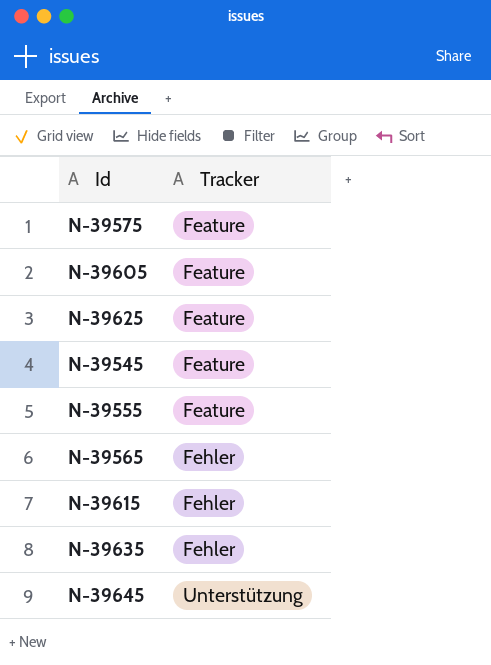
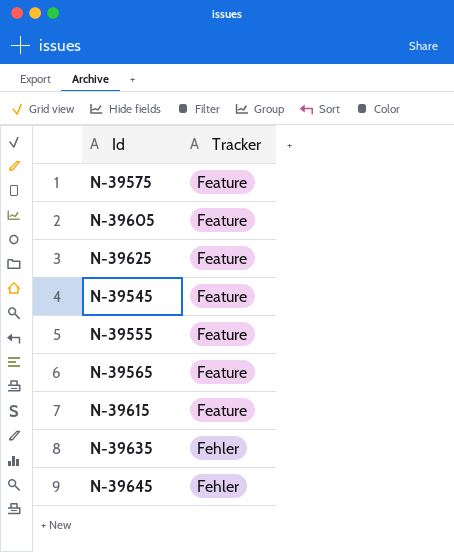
N-39565 | Tracker: Fehler -> Feature
N-39615 | Tracker: Fehler -> Feature
N-39645 | Tracker: Unterstützung -> Fehler

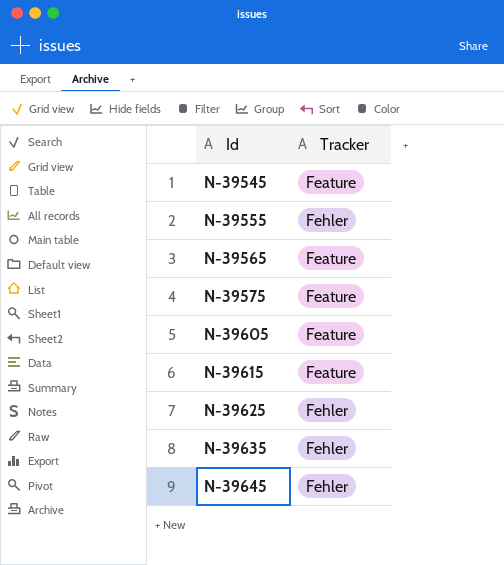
row order: Tracker ascending -> Id ascending
N-39555 | Tracker: Feature -> Fehler
N-39625 | Tracker: Feature -> Fehler

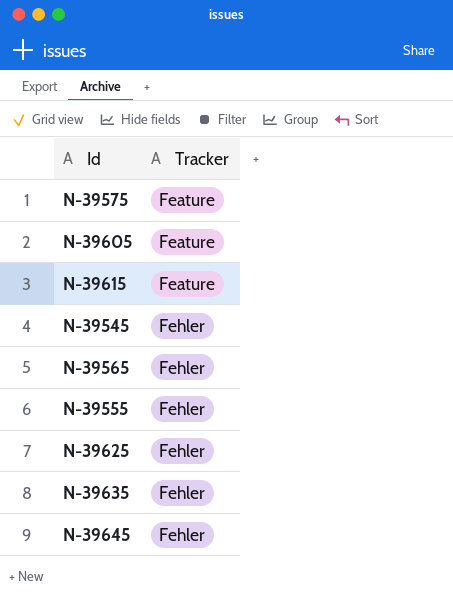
row order: Id ascending -> Tracker ascending
N-39545 | Tracker: Feature -> Fehler
N-39565 | Tracker: Feature -> Fehler

